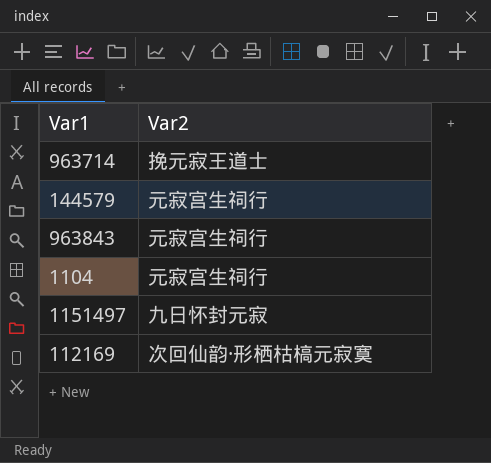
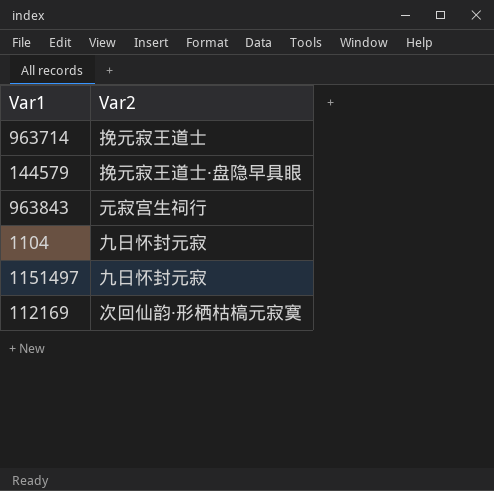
144579 | Var2: 元寂宫生祠行 -> 挽元寂王道士·盘隐早具眼
1104 | Var2: 元寂宫生祠行 -> 九日怀封元寂

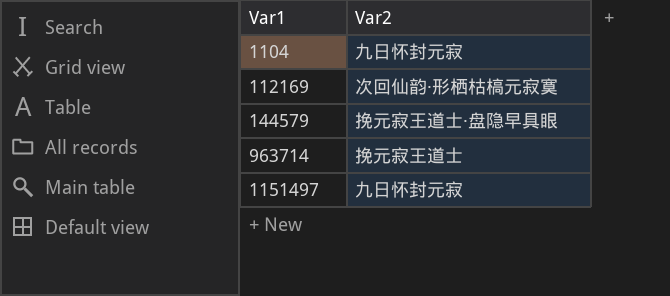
row order: none -> Var1 ascending
row 963843: 元寂宫生祠行 -> none

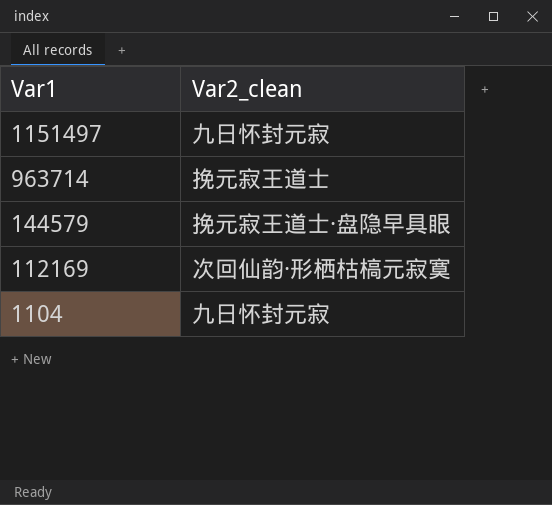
row order: Var1 ascending -> Var1 descending
column name: Var2 -> Var2_clean

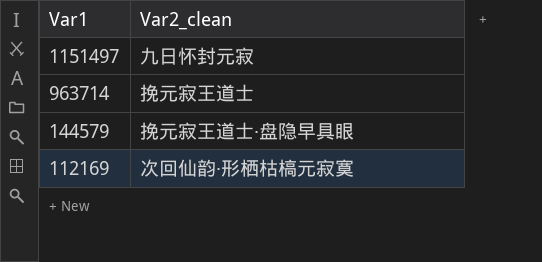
row 1104: 九日怀封元寂 -> none

